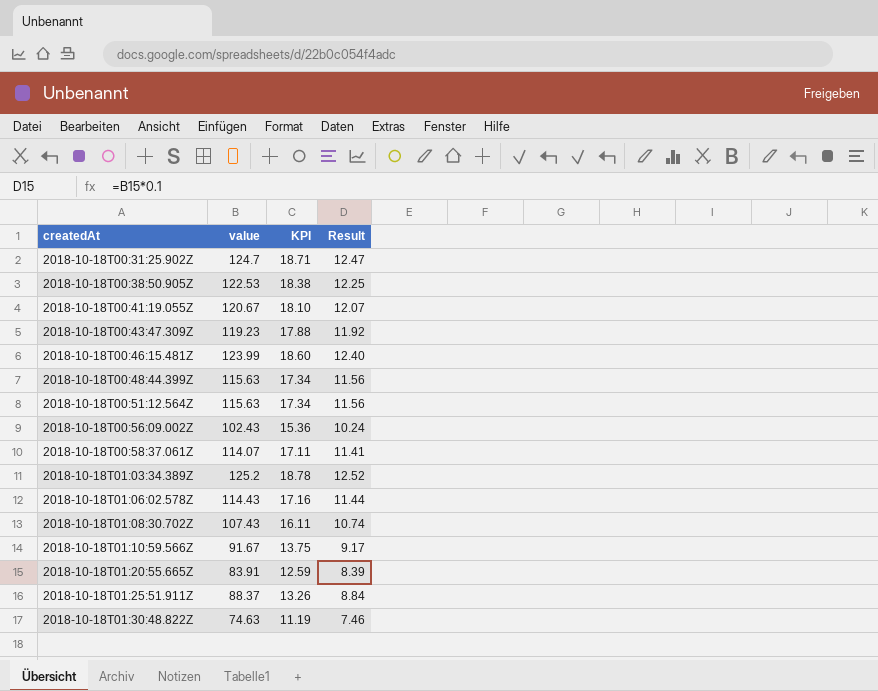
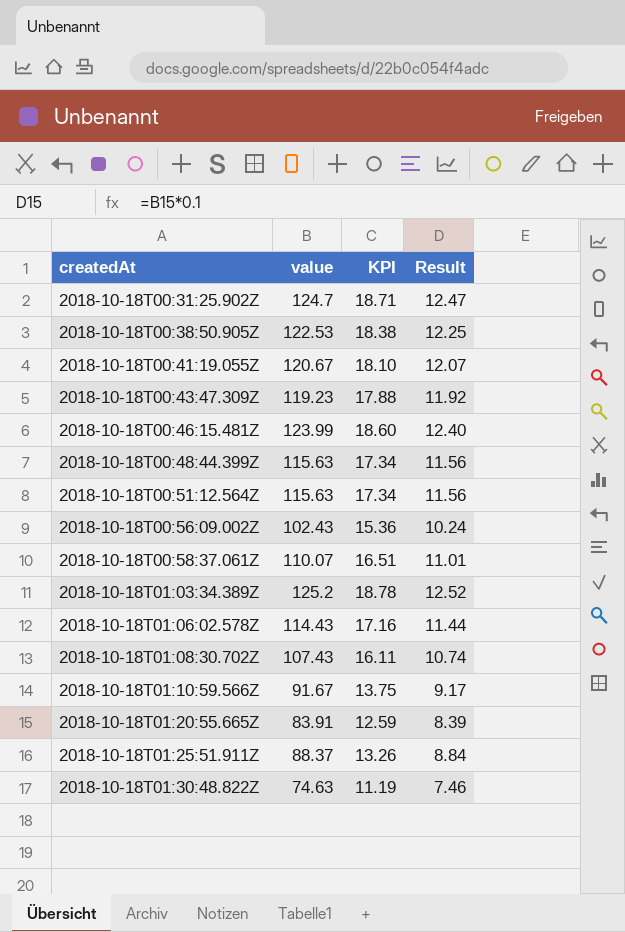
2018-10-18T00:58:37.061Z | value: 114.07 -> 110.07
2018-10-18T00:58:37.061Z | KPI: 17.11 -> 16.51
2018-10-18T00:58:37.061Z | Result: 11.41 -> 11.01

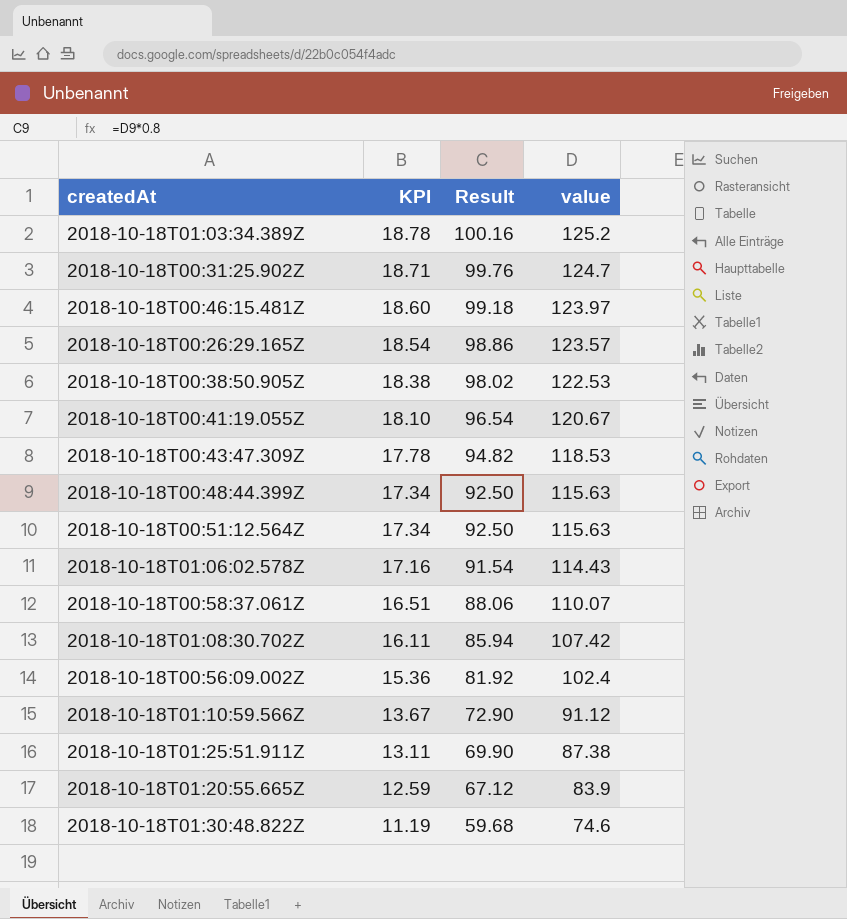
row order: createdAt ascending -> KPI descending
column Result | formula: [value] * 0.1 -> [value] * 0.8
column value | position: 2 -> 4
2018-10-18T00:46:15.481Z | value: 123.99 -> 123.97
row 2018-10-18T00:26:29.165Z: none -> 18.54 | 98.86 | 123.57
2018-10-18T00:43:47.309Z | KPI: 17.88 -> 17.78
2018-10-18T00:43:47.309Z | value: 119.23 -> 118.53
2018-10-18T01:08:30.702Z | value: 107.43 -> 107.42
2018-10-18T00:56:09.002Z | value: 102.43 -> 102.4
2018-10-18T01:10:59.566Z | KPI: 13.75 -> 13.67
2018-10-18T01:10:59.566Z | value: 91.67 -> 91.12
2018-10-18T01:25:51.911Z | KPI: 13.26 -> 13.11
2018-10-18T01:25:51.911Z | value: 88.37 -> 87.38
2018-10-18T01:20:55.665Z | value: 83.91 -> 83.9
2018-10-18T01:30:48.822Z | value: 74.63 -> 74.6

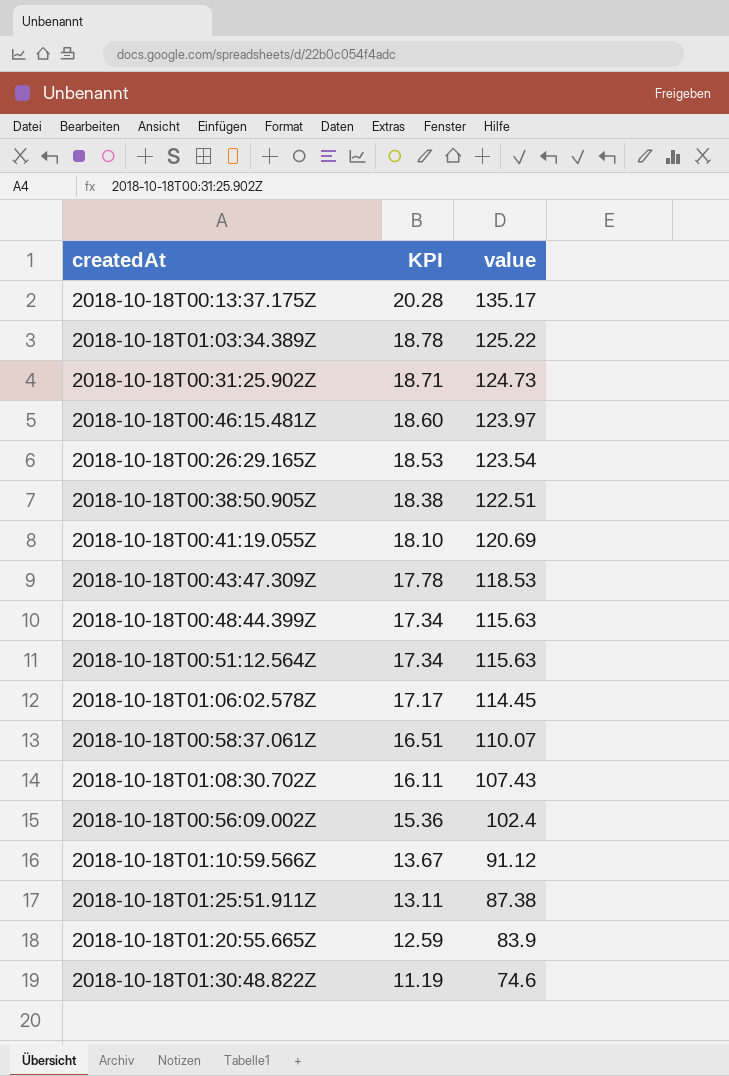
column Result | formula: [value] * 0.8 -> none
row 2018-10-18T00:13:37.175Z: none -> 20.28 | 135.17
2018-10-18T01:03:34.389Z | value: 125.2 -> 125.22
2018-10-18T00:31:25.902Z | value: 124.7 -> 124.73
2018-10-18T00:26:29.165Z | KPI: 18.54 -> 18.53
2018-10-18T00:26:29.165Z | value: 123.57 -> 123.54
2018-10-18T00:38:50.905Z | value: 122.53 -> 122.51
2018-10-18T00:41:19.055Z | value: 120.67 -> 120.69
2018-10-18T01:06:02.578Z | KPI: 17.16 -> 17.17
2018-10-18T01:06:02.578Z | value: 114.43 -> 114.45
2018-10-18T01:08:30.702Z | value: 107.42 -> 107.43

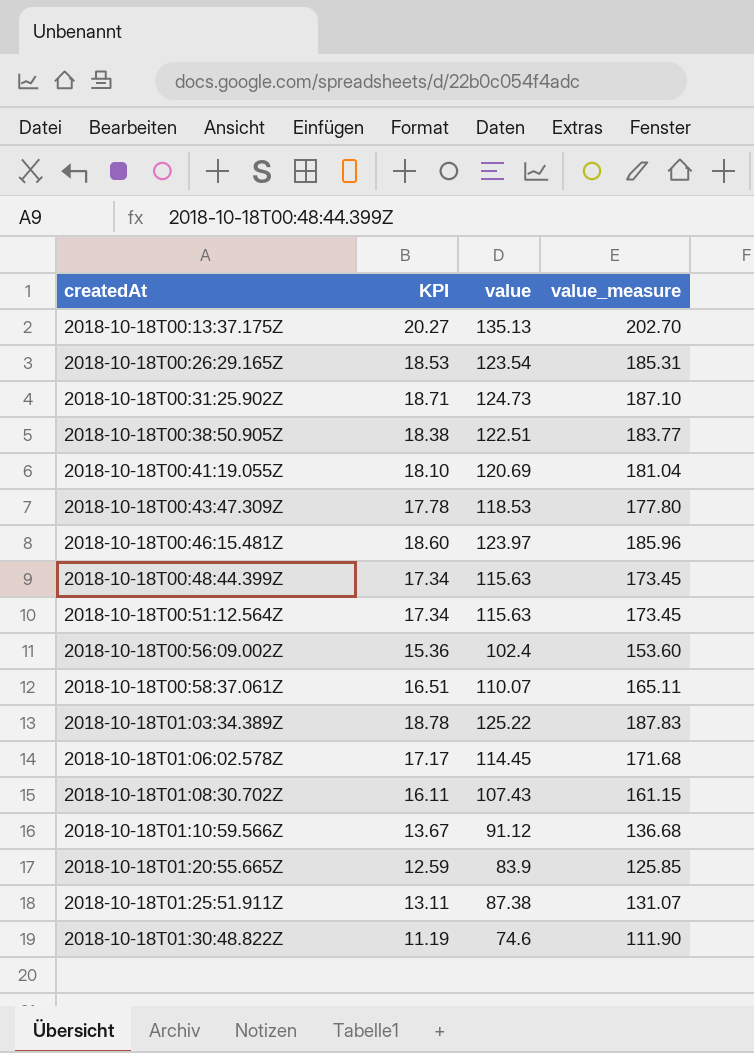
row order: KPI descending -> createdAt ascending
column value_measure | formula: none -> [value] * 1.5
2018-10-18T00:13:37.175Z | KPI: 20.28 -> 20.27
2018-10-18T00:13:37.175Z | value: 135.17 -> 135.13

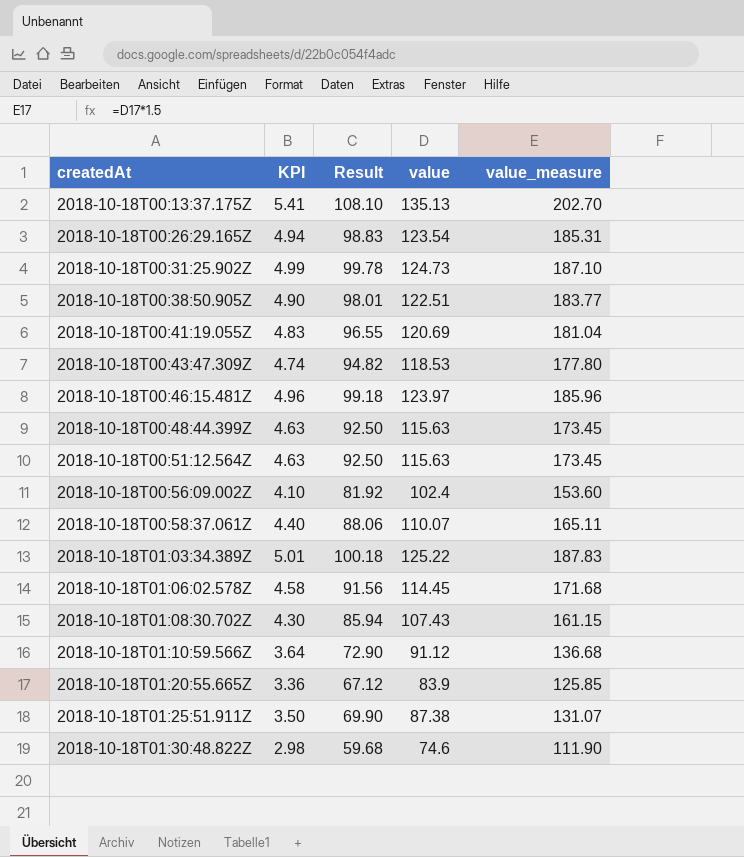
column KPI | formula: [value] * 0.15 -> [value] * 0.04
column Result | formula: none -> [value] * 0.8

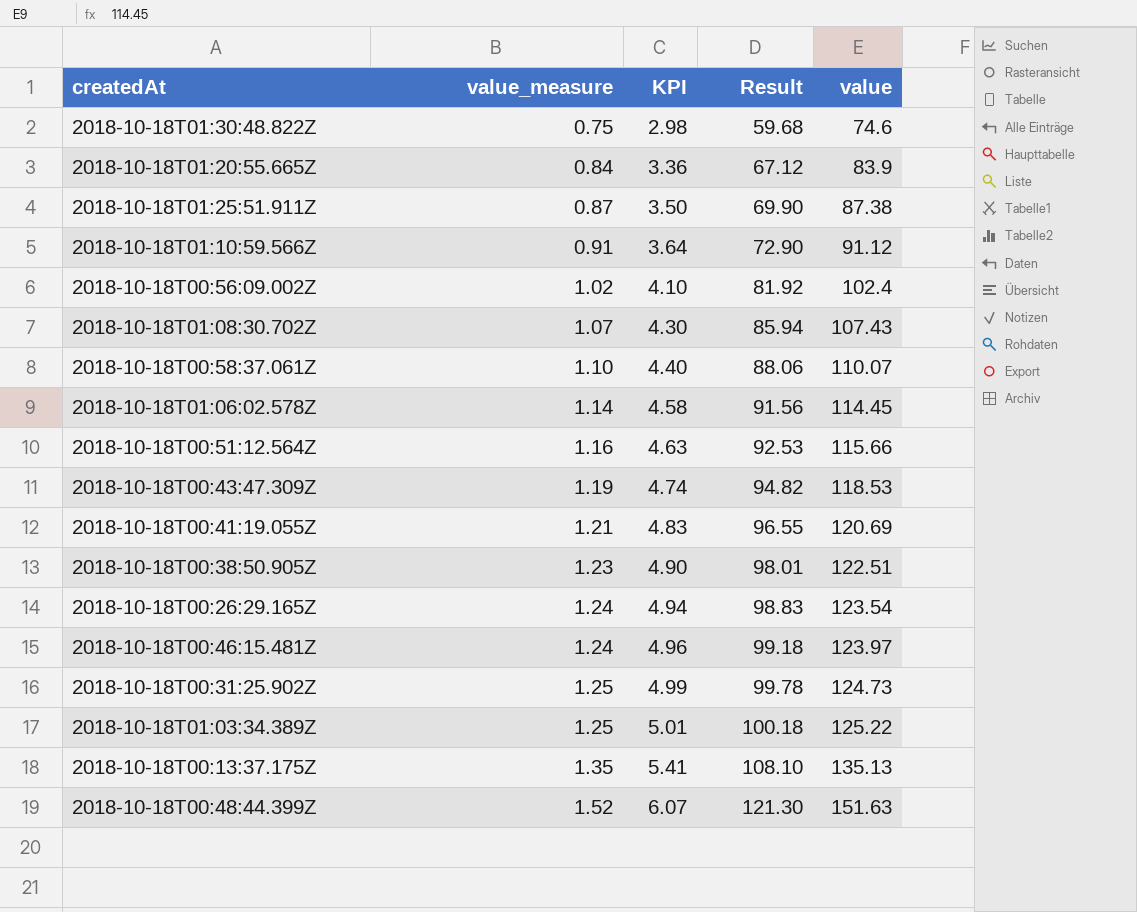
row order: createdAt ascending -> value_measure ascending
column value_measure | formula: [value] * 1.5 -> [value] * 0.01
column value_measure | position: 5 -> 2
2018-10-18T00:51:12.564Z | Result: 92.50 -> 92.53
2018-10-18T00:51:12.564Z | value: 115.63 -> 115.66
2018-10-18T00:48:44.399Z | KPI: 4.63 -> 6.07
2018-10-18T00:48:44.399Z | Result: 92.50 -> 121.30
2018-10-18T00:48:44.399Z | value: 115.63 -> 151.63

